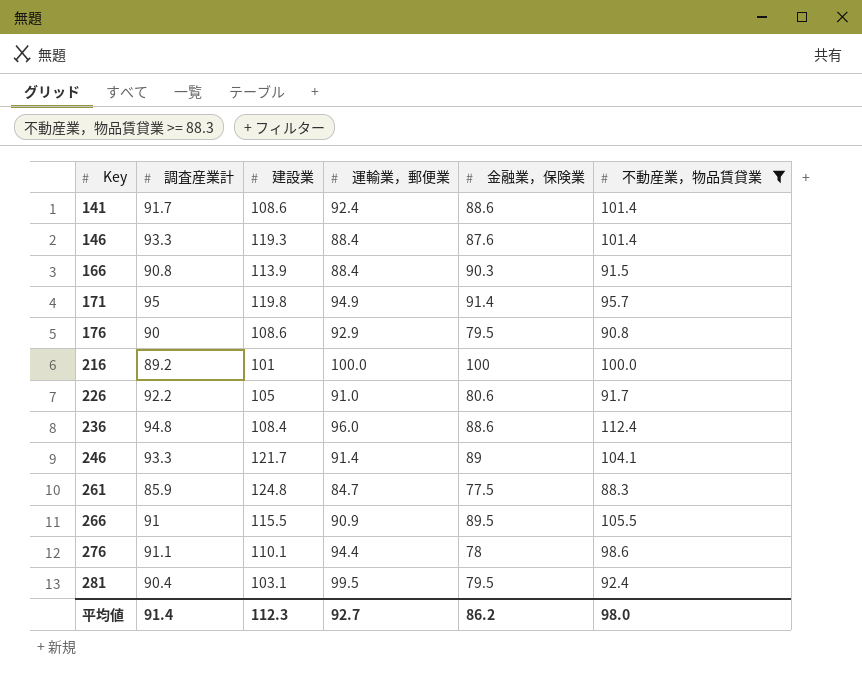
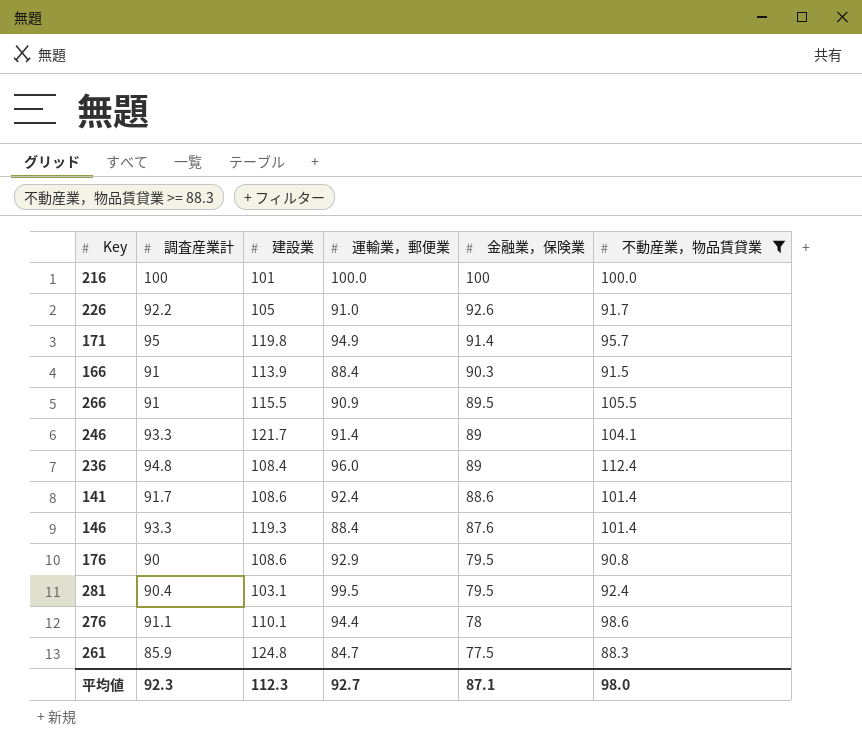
row order: Key ascending -> 金融業，保険業 descending
216 | 調査産業計: 89.2 -> 100
226 | 金融業，保険業: 80.6 -> 92.6
166 | 調査産業計: 90.8 -> 91
236 | 金融業，保険業: 88.6 -> 89
平均値 | 調査産業計: 91.4 -> 92.3
平均値 | 金融業，保険業: 86.2 -> 87.1

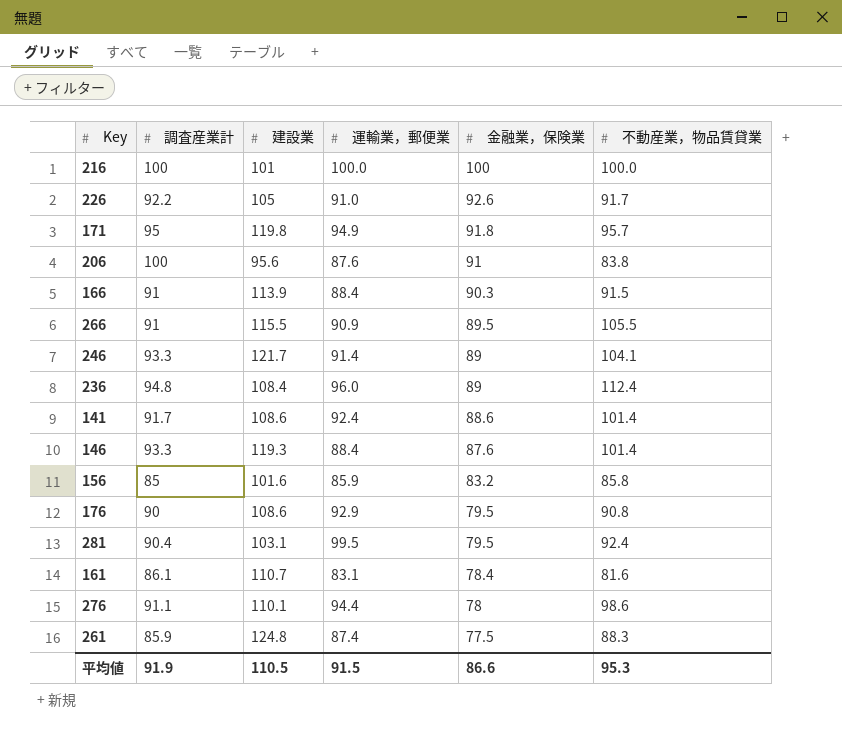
filter: 不動産業，物品賃貸業 >= 88.3 -> none
171 | 金融業，保険業: 91.4 -> 91.8
261 | 運輸業，郵便業: 84.7 -> 87.4
平均値 | 調査産業計: 92.3 -> 91.9
平均値 | 建設業: 112.3 -> 110.5
平均値 | 運輸業，郵便業: 92.7 -> 91.5
平均値 | 金融業，保険業: 87.1 -> 86.6
平均値 | 不動産業，物品賃貸業: 98.0 -> 95.3

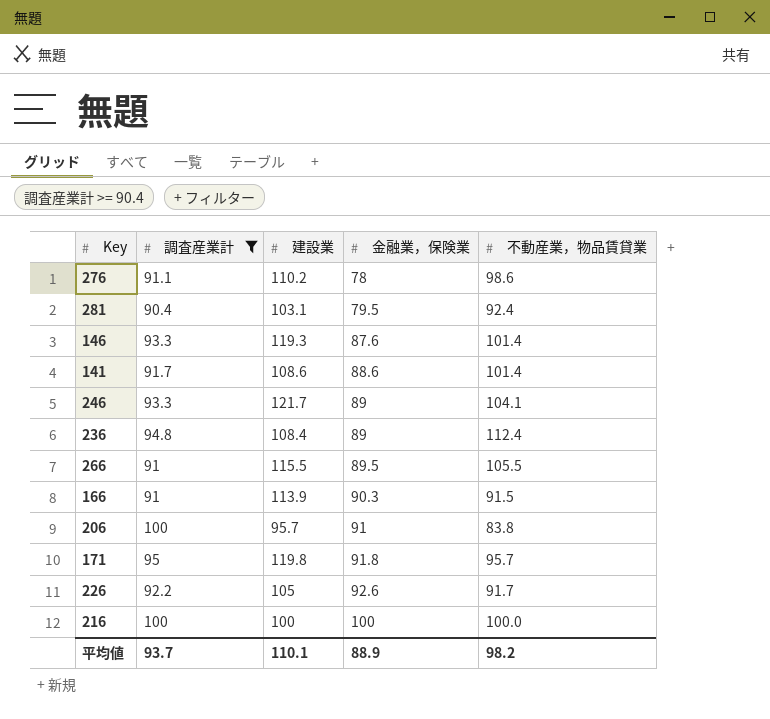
filter: none -> 調査産業計 >= 90.4
row order: 金融業，保険業 descending -> 金融業，保険業 ascending
column 運輸業，郵便業 | position: 4 -> none
276 | 建設業: 110.1 -> 110.2
206 | 建設業: 95.6 -> 95.7
216 | 建設業: 101 -> 100
平均値 | 調査産業計: 91.9 -> 93.7
平均値 | 建設業: 110.5 -> 110.1
平均値 | 金融業，保険業: 86.6 -> 88.9
平均値 | 不動産業，物品賃貸業: 95.3 -> 98.2

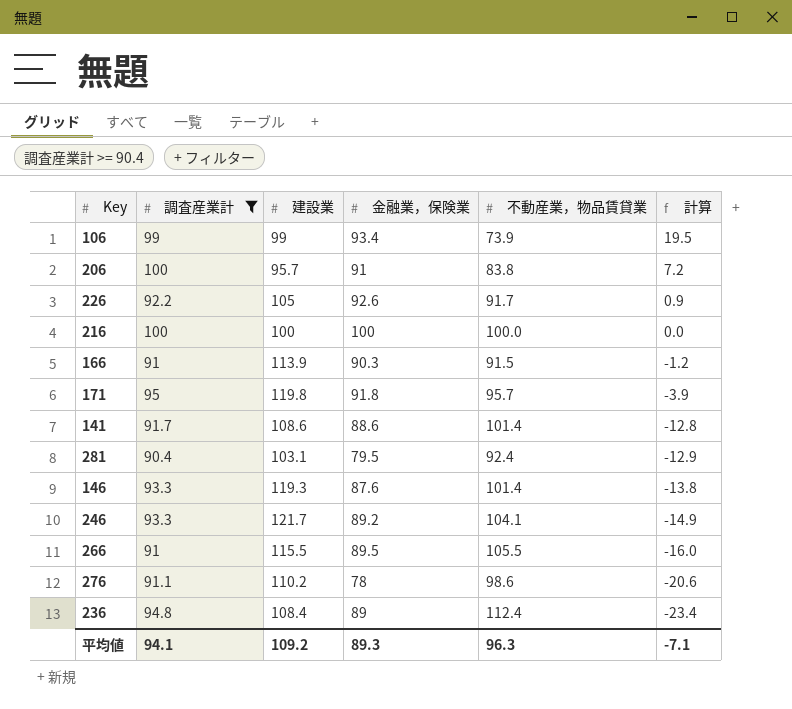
row order: 金融業，保険業 ascending -> 計算 descending
column 計算 | formula: none -> [金融業，保険業] - [不動産業，物品賃貸業]
row 106: none -> 99 | 99 | 93.4 | 73.9 | 19.5
246 | 金融業，保険業: 89 -> 89.2
平均値 | 調査産業計: 93.7 -> 94.1
平均値 | 建設業: 110.1 -> 109.2
平均値 | 金融業，保険業: 88.9 -> 89.3
平均値 | 不動産業，物品賃貸業: 98.2 -> 96.3

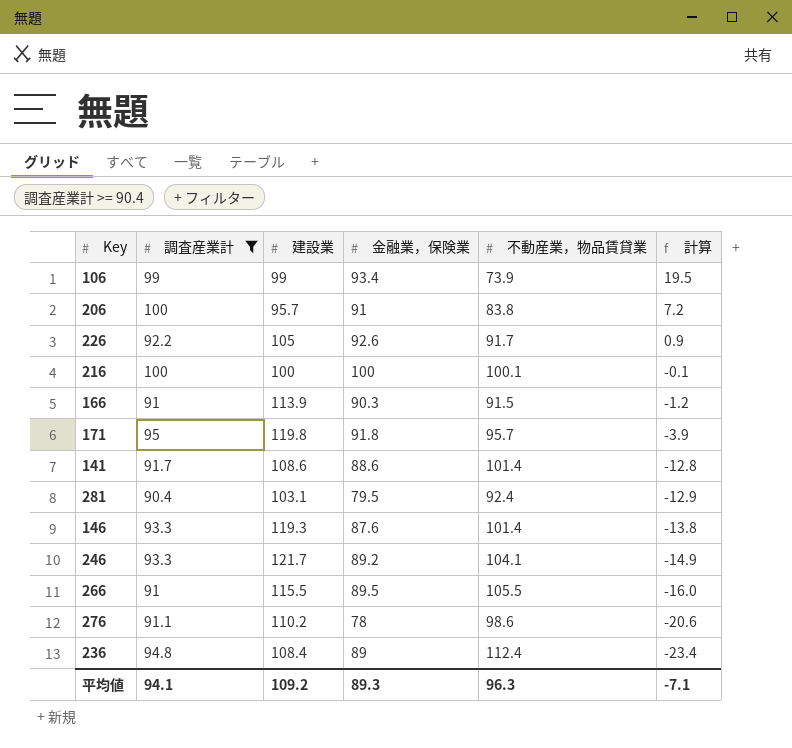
216 | 不動産業，物品賃貸業: 100.0 -> 100.1
216 | 計算: 0.0 -> -0.1

